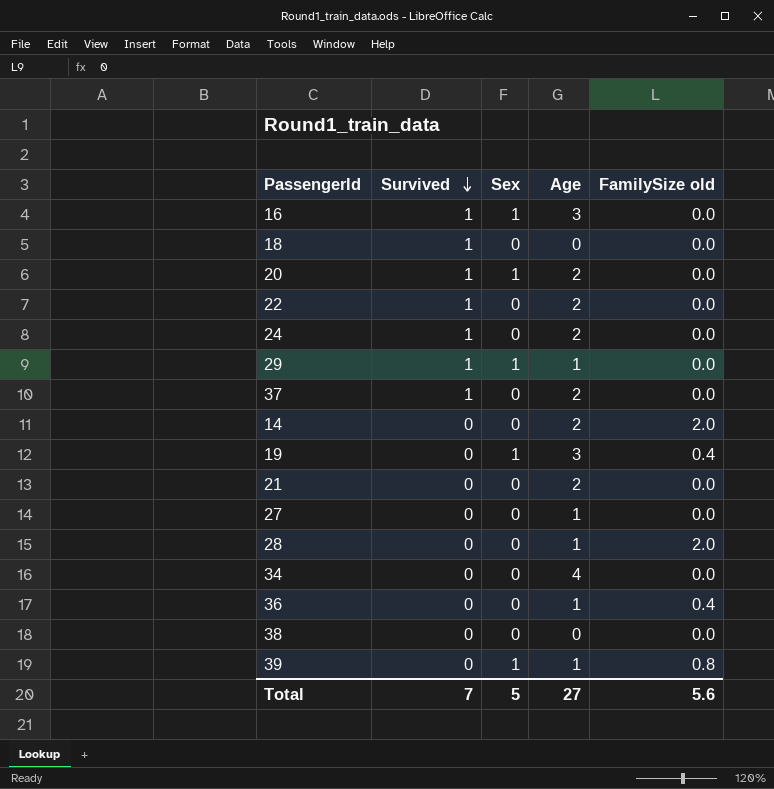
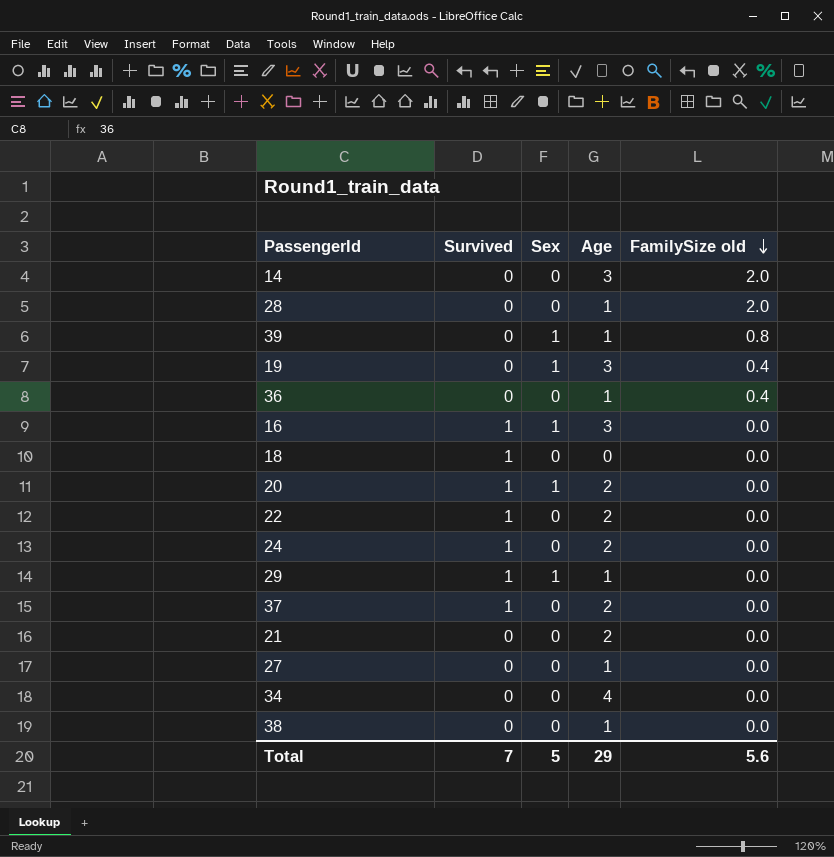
row order: Survived descending -> FamilySize old descending
14 | Age: 2 -> 3
38 | Age: 0 -> 1
Total | Age: 27 -> 29

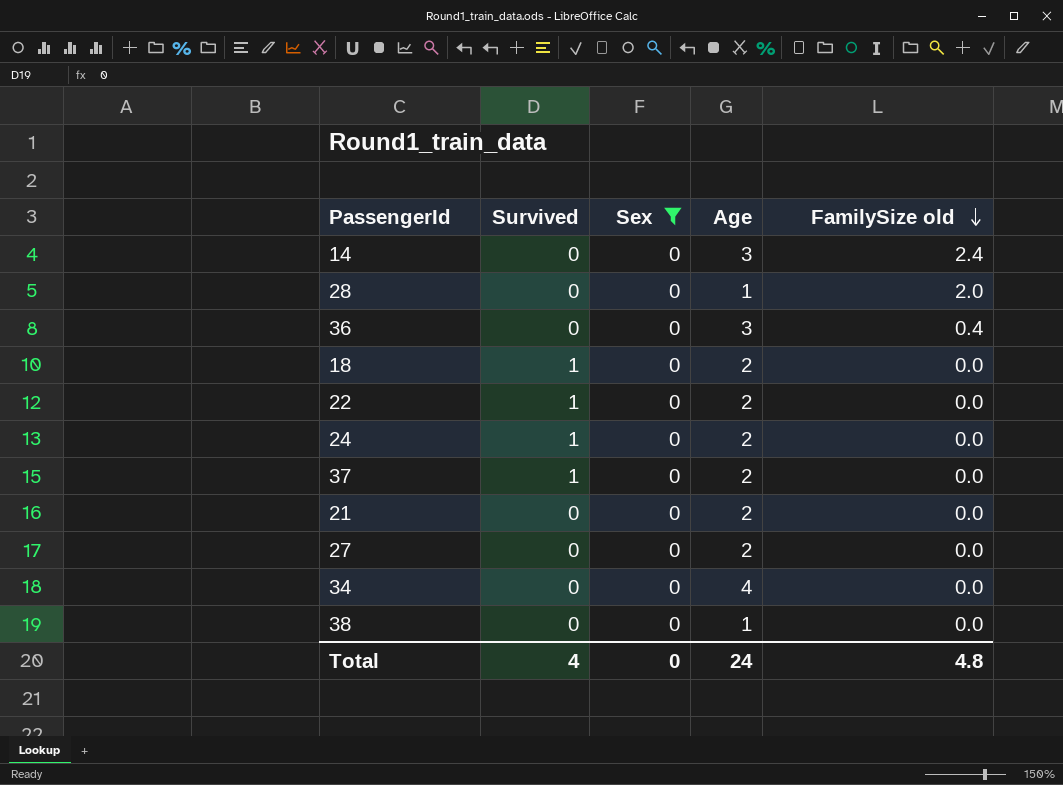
filter: none -> Sex = 0
14 | FamilySize old: 2.0 -> 2.4
36 | Age: 1 -> 3
18 | Age: 0 -> 2
27 | Age: 1 -> 2
Total | Survived: 7 -> 4
Total | Sex: 5 -> 0
Total | Age: 29 -> 24
Total | FamilySize old: 5.6 -> 4.8

